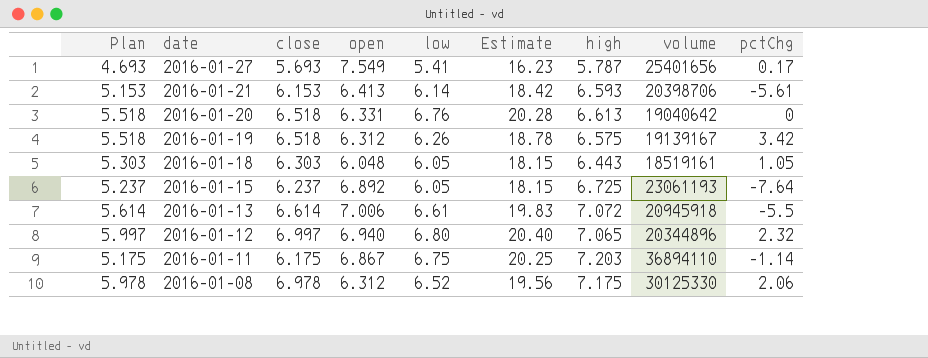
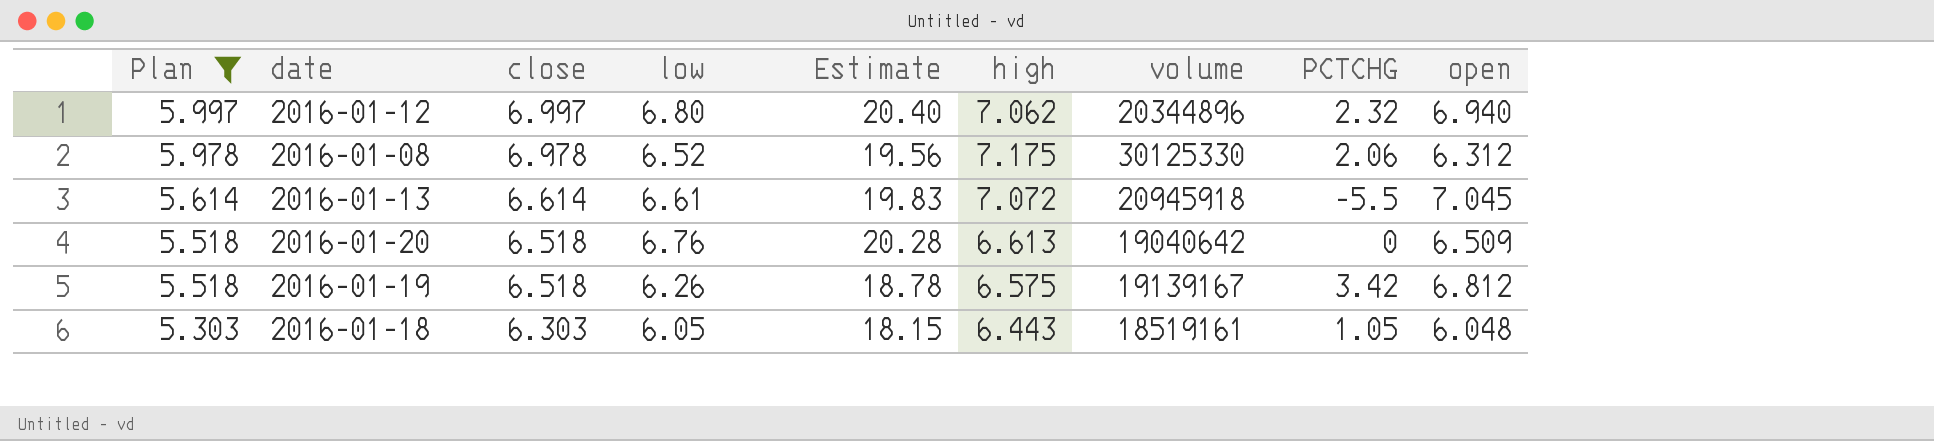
filter: none -> Plan >= 5.303
row order: date descending -> Plan descending
column name: pctChg -> PCTCHG
column open | position: 4 -> 9
2016-01-12 | high: 7.065 -> 7.062
2016-01-13 | open: 7.006 -> 7.045
2016-01-20 | open: 6.331 -> 6.509
2016-01-19 | open: 6.312 -> 6.812

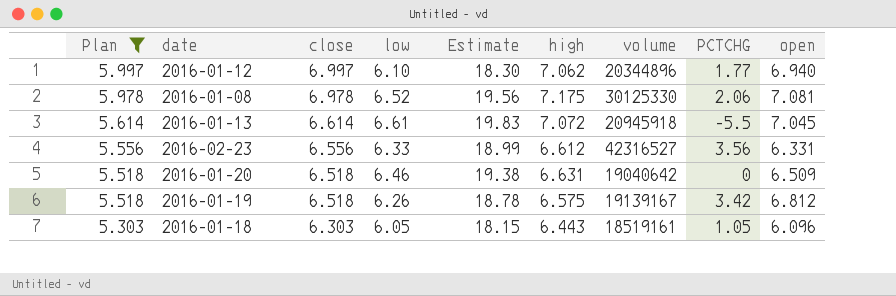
2016-01-12 | low: 6.80 -> 6.10
2016-01-12 | Estimate: 20.40 -> 18.30
2016-01-12 | PCTCHG: 2.32 -> 1.77
2016-01-08 | open: 6.312 -> 7.081
row 2016-02-23: none -> 5.556 | 6.556 | 6.33 | 18.99 | 6.612 | 42316527 | 3.56 | 6.331
2016-01-20 | low: 6.76 -> 6.46
2016-01-20 | Estimate: 20.28 -> 19.38
2016-01-20 | high: 6.613 -> 6.631
2016-01-18 | open: 6.048 -> 6.096

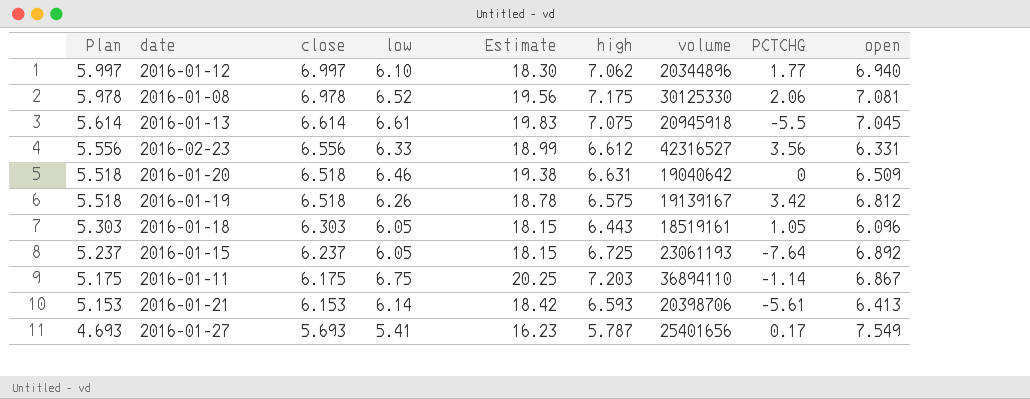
filter: Plan >= 5.303 -> none
2016-01-13 | high: 7.072 -> 7.075

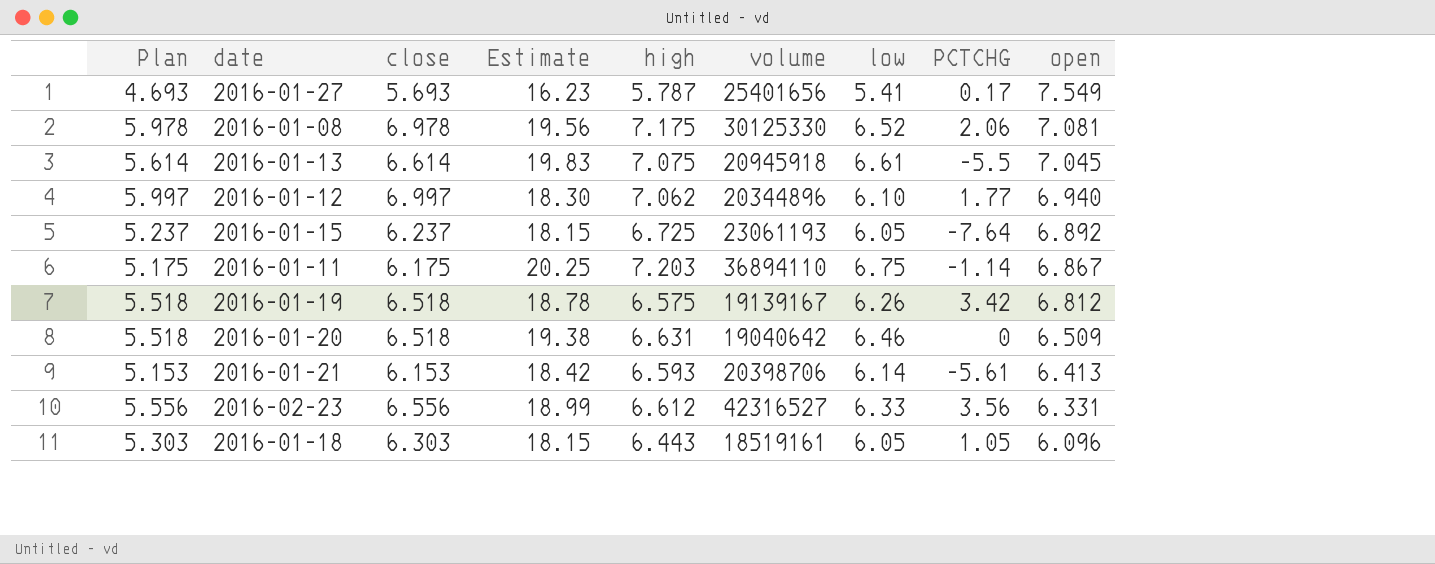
row order: Plan descending -> open descending
column low | position: 4 -> 7

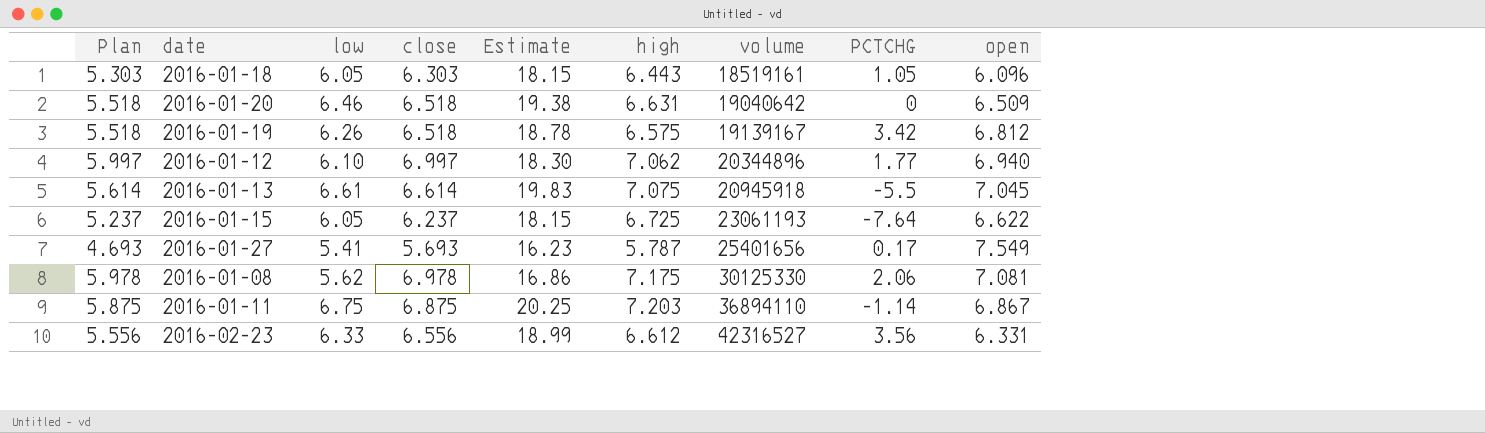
row order: open descending -> volume ascending
column low | position: 7 -> 3
row 2016-01-21: 5.153 | 6.153 | 18.42 | 6.593 | 20398706 | 6.14 | -5.61 | 6.413 -> none
2016-01-15 | open: 6.892 -> 6.622
2016-01-08 | low: 6.52 -> 5.62
2016-01-08 | Estimate: 19.56 -> 16.86
2016-01-11 | Plan: 5.175 -> 5.875
2016-01-11 | close: 6.175 -> 6.875

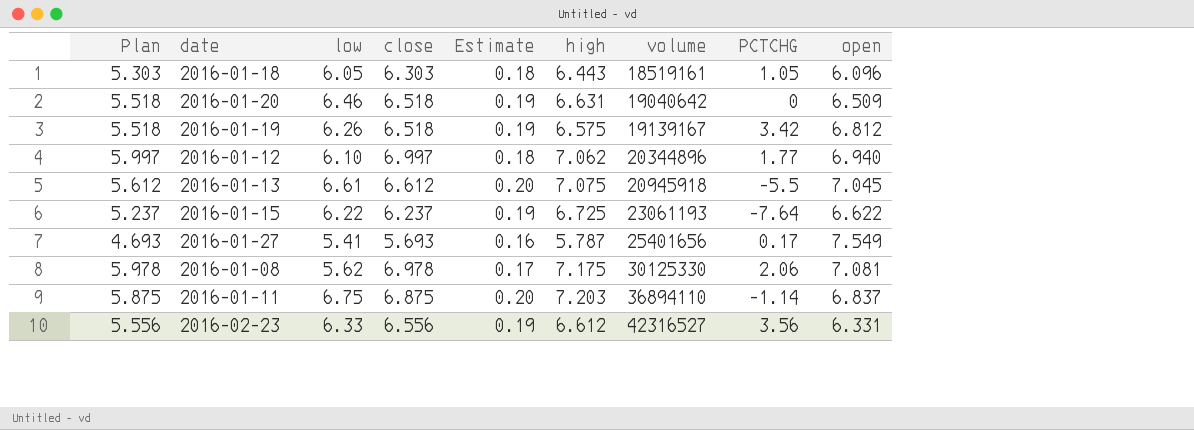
column Estimate | formula: [low] * 3 -> [low] * 0.03
2016-01-13 | Plan: 5.614 -> 5.612
2016-01-13 | close: 6.614 -> 6.612
2016-01-15 | low: 6.05 -> 6.22
2016-01-11 | open: 6.867 -> 6.837

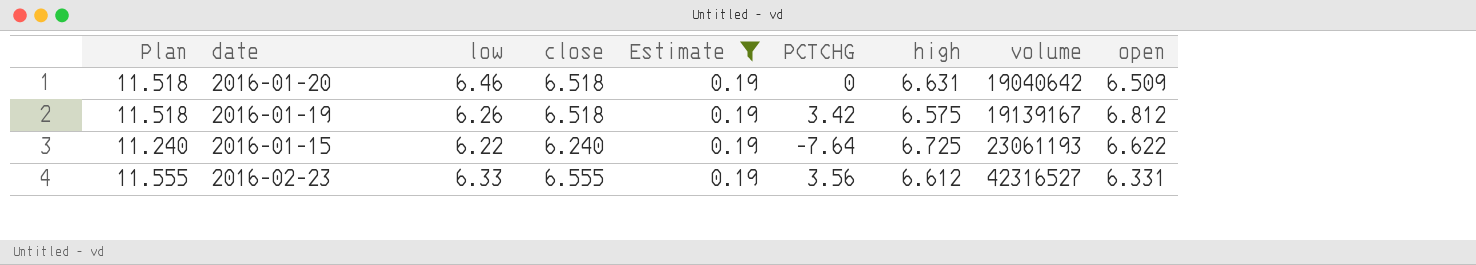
filter: none -> Estimate = 0.19
column Plan | formula: [close] - 1 -> [close] + 5
column PCTCHG | position: 8 -> 6
2016-01-15 | close: 6.237 -> 6.240
2016-02-23 | close: 6.556 -> 6.555

